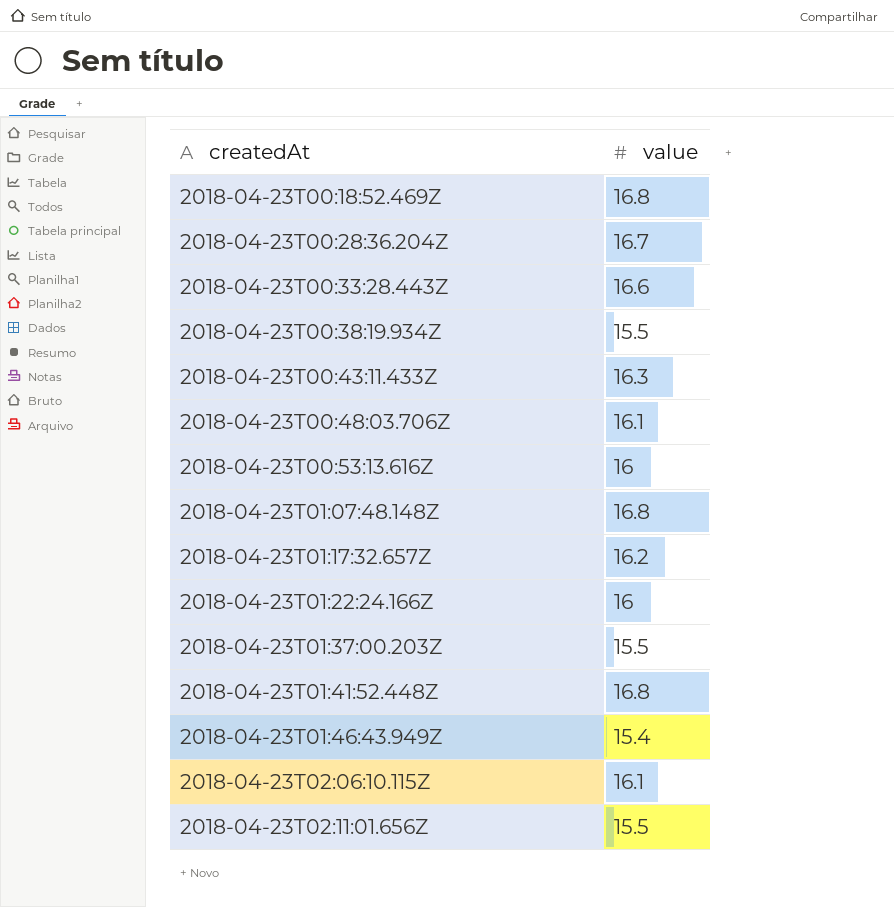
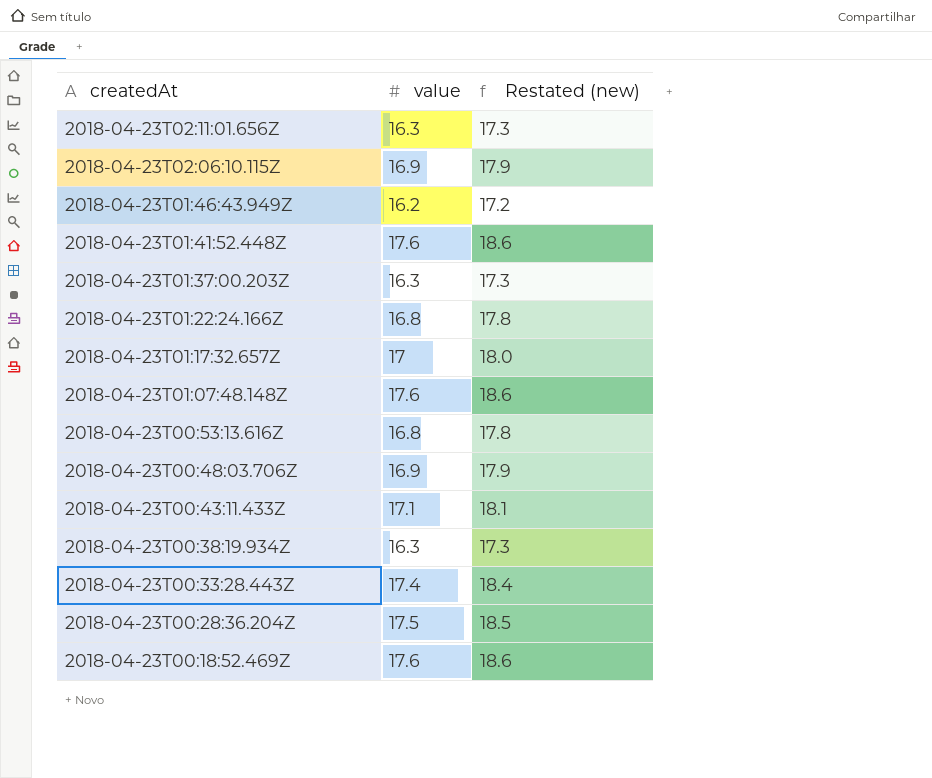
row order: createdAt ascending -> createdAt descending
column Restated (new) | formula: none -> [value] + 1
2018-04-23T02:11:01.656Z | value: 15.5 -> 16.3
2018-04-23T02:06:10.115Z | value: 16.1 -> 16.9
2018-04-23T01:46:43.949Z | value: 15.4 -> 16.2
2018-04-23T01:41:52.448Z | value: 16.8 -> 17.6
2018-04-23T01:37:00.203Z | value: 15.5 -> 16.3
2018-04-23T01:22:24.166Z | value: 16 -> 16.8
2018-04-23T01:17:32.657Z | value: 16.2 -> 17
2018-04-23T01:07:48.148Z | value: 16.8 -> 17.6
2018-04-23T00:53:13.616Z | value: 16 -> 16.8
2018-04-23T00:48:03.706Z | value: 16.1 -> 16.9
2018-04-23T00:43:11.433Z | value: 16.3 -> 17.1
2018-04-23T00:38:19.934Z | value: 15.5 -> 16.3
2018-04-23T00:33:28.443Z | value: 16.6 -> 17.4
2018-04-23T00:28:36.204Z | value: 16.7 -> 17.5
2018-04-23T00:18:52.469Z | value: 16.8 -> 17.6

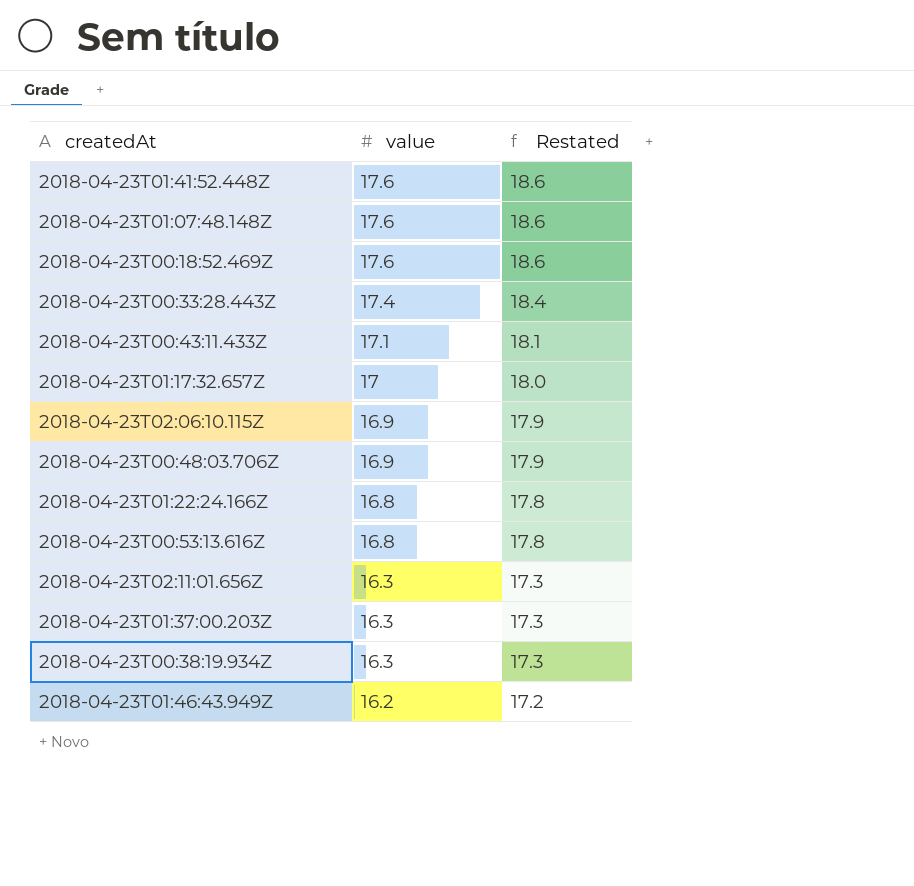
row order: createdAt descending -> value descending
column name: Restated (new) -> Restated
row 2018-04-23T00:28:36.204Z: 17.5 | 18.5 -> none

